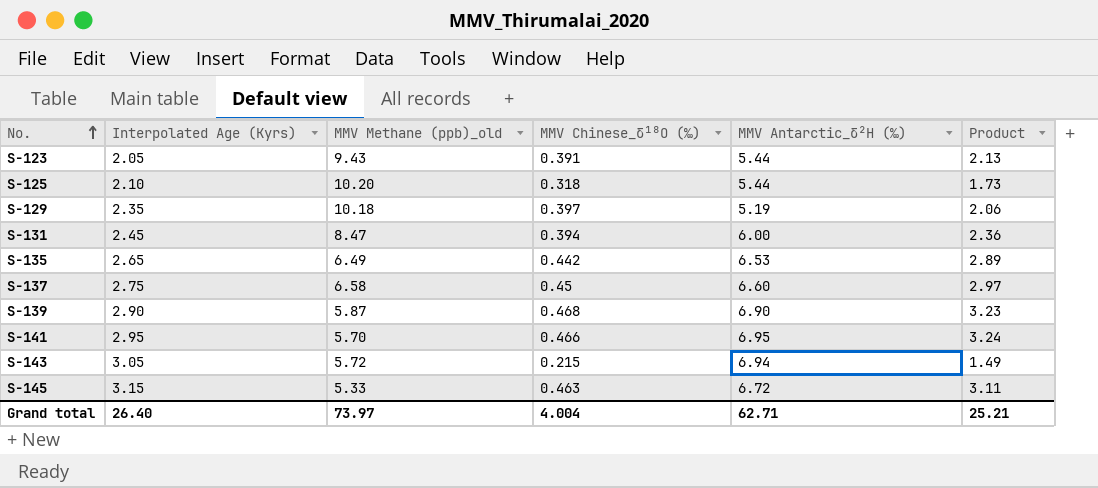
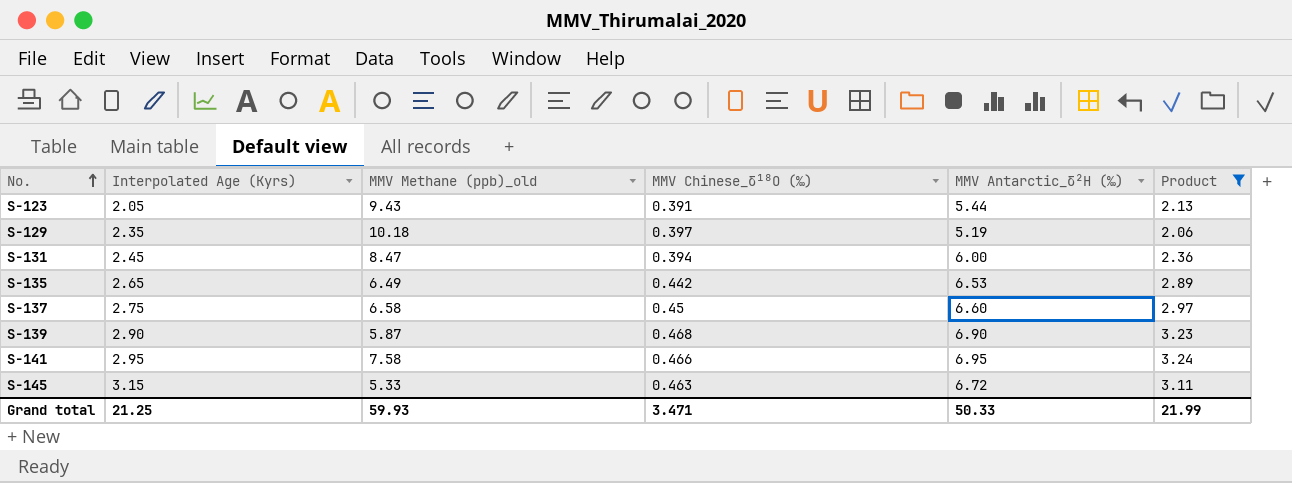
filter: none -> Product >= 2.06
S-141 | MMV Methane (ppb)_old: 5.70 -> 7.58
Grand total | Interpolated Age (Kyrs): 26.40 -> 21.25
Grand total | MMV Methane (ppb)_old: 73.97 -> 59.93
Grand total | MMV Chinese_δ¹⁸O (‰): 4.004 -> 3.471
Grand total | MMV Antarctic_δ²H (‰): 62.71 -> 50.33
Grand total | Product: 25.21 -> 21.99

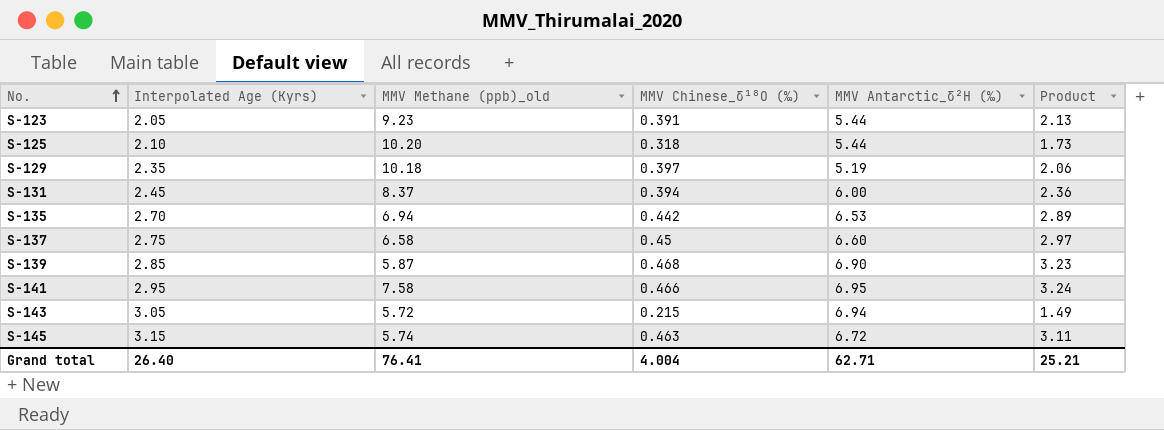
filter: Product >= 2.06 -> none
S-123 | MMV Methane (ppb)_old: 9.43 -> 9.23
S-131 | MMV Methane (ppb)_old: 8.47 -> 8.37
S-135 | Interpolated Age (Kyrs): 2.65 -> 2.70
S-135 | MMV Methane (ppb)_old: 6.49 -> 6.94
S-139 | Interpolated Age (Kyrs): 2.90 -> 2.85
S-145 | MMV Methane (ppb)_old: 5.33 -> 5.74
Grand total | Interpolated Age (Kyrs): 21.25 -> 26.40
Grand total | MMV Methane (ppb)_old: 59.93 -> 76.41
Grand total | MMV Chinese_δ¹⁸O (‰): 3.471 -> 4.004
Grand total | MMV Antarctic_δ²H (‰): 50.33 -> 62.71
Grand total | Product: 21.99 -> 25.21

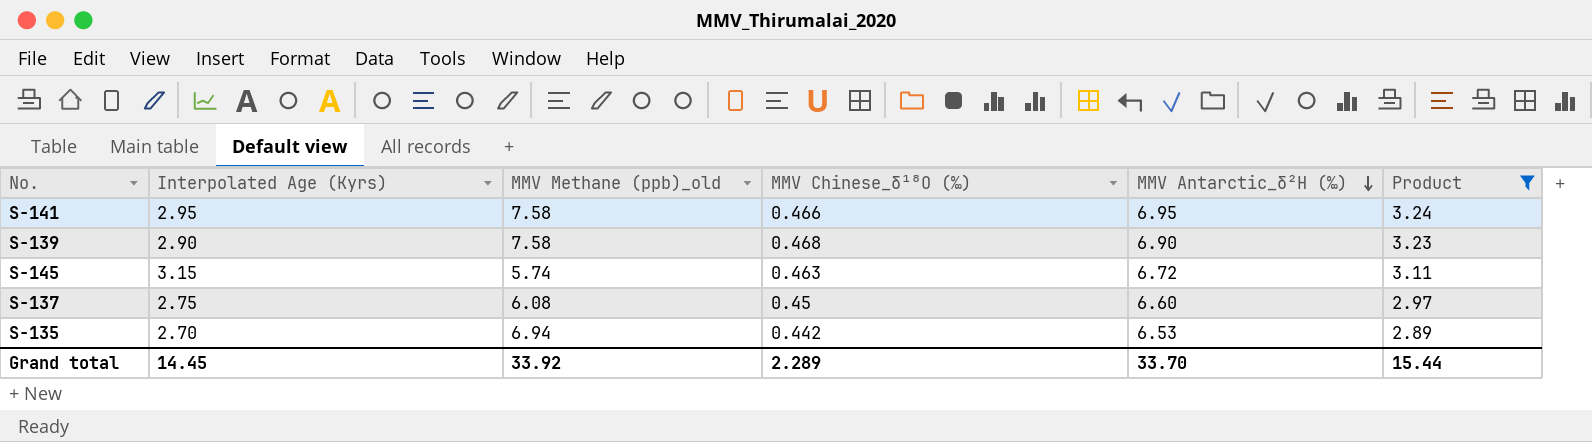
filter: none -> Product >= 2.89
row order: No. ascending -> MMV Antarctic_δ²H (‰) descending
S-139 | Interpolated Age (Kyrs): 2.85 -> 2.90
S-139 | MMV Methane (ppb)_old: 5.87 -> 7.58
S-137 | MMV Methane (ppb)_old: 6.58 -> 6.08
Grand total | Interpolated Age (Kyrs): 26.40 -> 14.45
Grand total | MMV Methane (ppb)_old: 76.41 -> 33.92
Grand total | MMV Chinese_δ¹⁸O (‰): 4.004 -> 2.289
Grand total | MMV Antarctic_δ²H (‰): 62.71 -> 33.70
Grand total | Product: 25.21 -> 15.44

